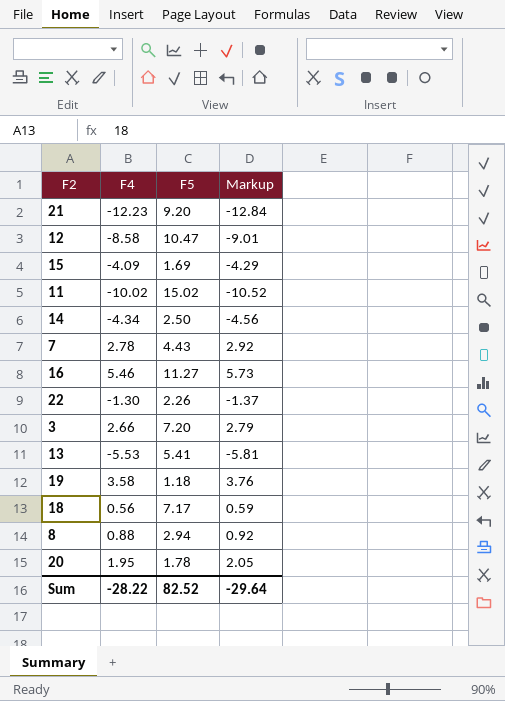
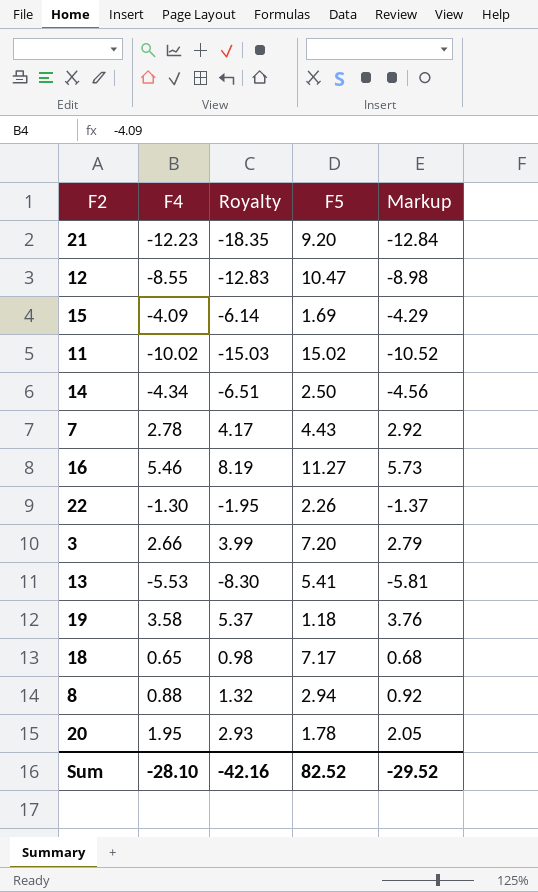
column Royalty | formula: none -> [F4] * 1.5
12 | F4: -8.58 -> -8.55
12 | Markup: -9.01 -> -8.98
18 | F4: 0.56 -> 0.65
18 | Markup: 0.59 -> 0.68
Sum | F4: -28.22 -> -28.10
Sum | Markup: -29.64 -> -29.52

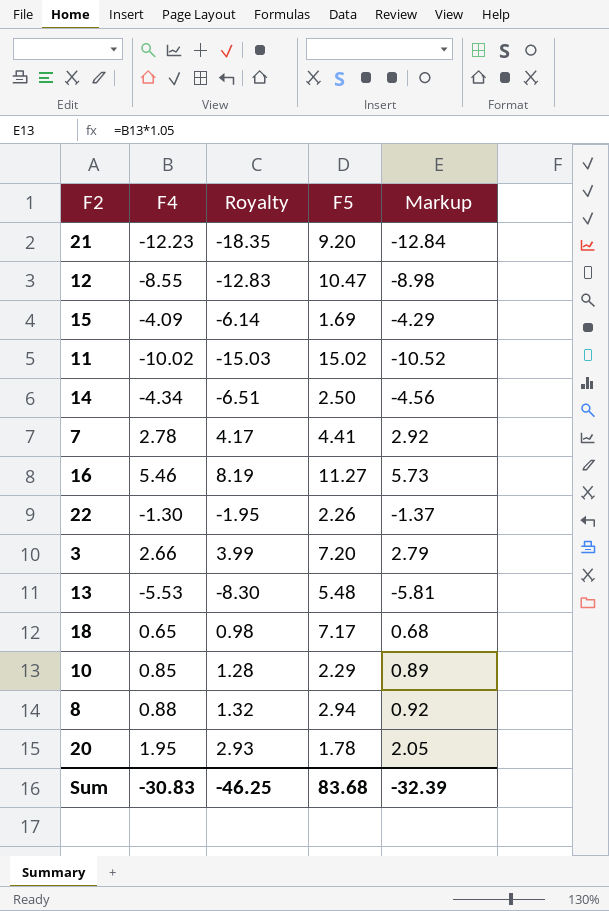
row 19: 3.58 | 5.37 | 1.18 | 3.76 -> none
7 | F5: 4.43 -> 4.41
13 | F5: 5.41 -> 5.48
row 10: none -> 0.85 | 1.28 | 2.29 | 0.89
Sum | F4: -28.10 -> -30.83
Sum | Royalty: -42.16 -> -46.25
Sum | F5: 82.52 -> 83.68
Sum | Markup: -29.52 -> -32.39

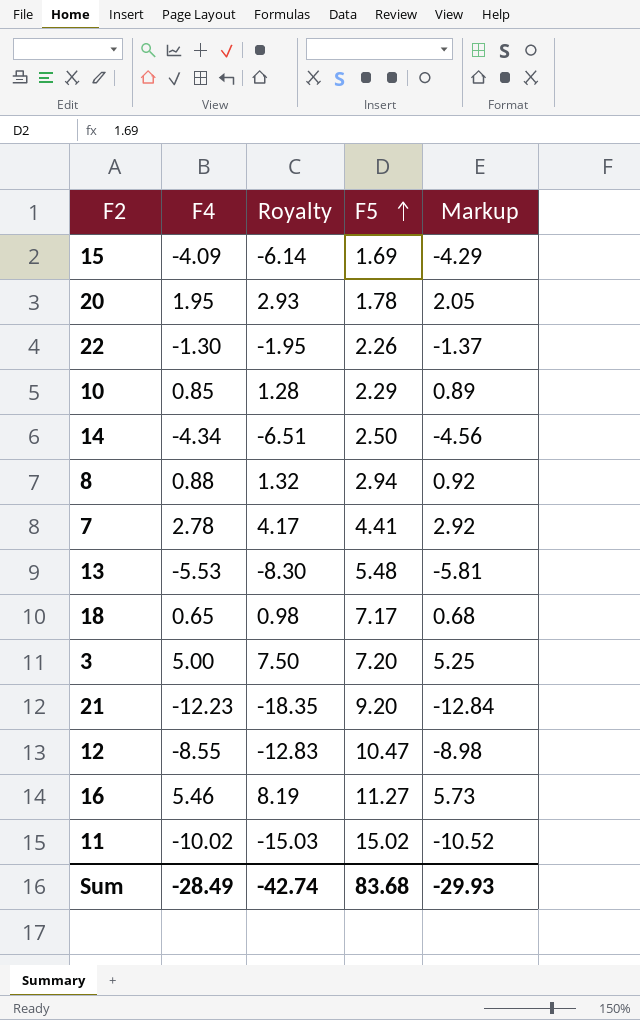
row order: none -> F5 ascending
3 | F4: 2.66 -> 5.00
3 | Royalty: 3.99 -> 7.50
3 | Markup: 2.79 -> 5.25
Sum | F4: -30.83 -> -28.49
Sum | Royalty: -46.25 -> -42.74
Sum | Markup: -32.39 -> -29.93

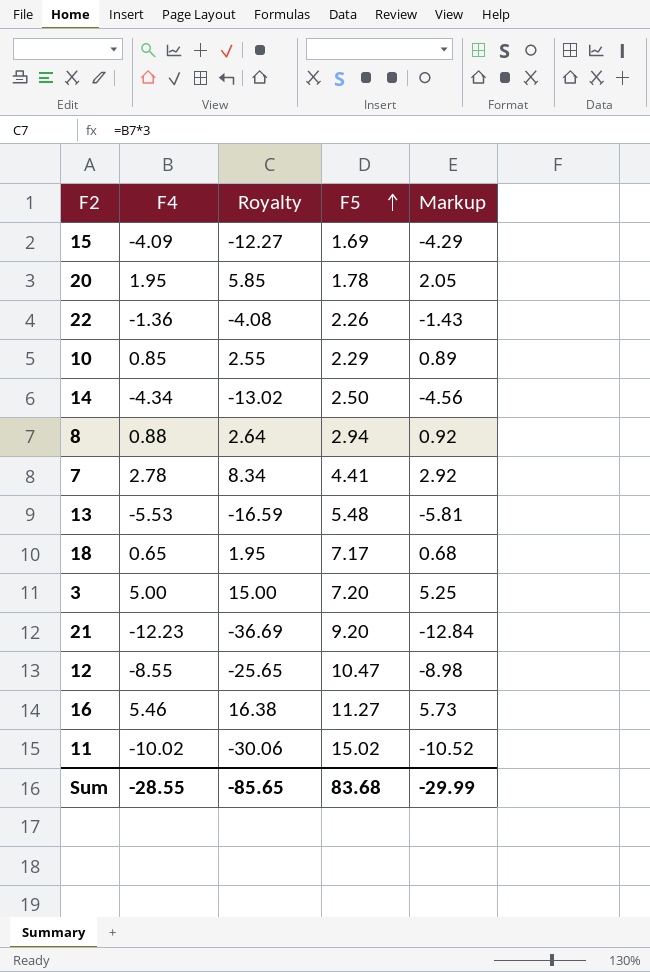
column Royalty | formula: [F4] * 1.5 -> [F4] * 3
22 | F4: -1.30 -> -1.36
22 | Markup: -1.37 -> -1.43
Sum | F4: -28.49 -> -28.55
Sum | Royalty: -42.74 -> -85.65
Sum | Markup: -29.93 -> -29.99

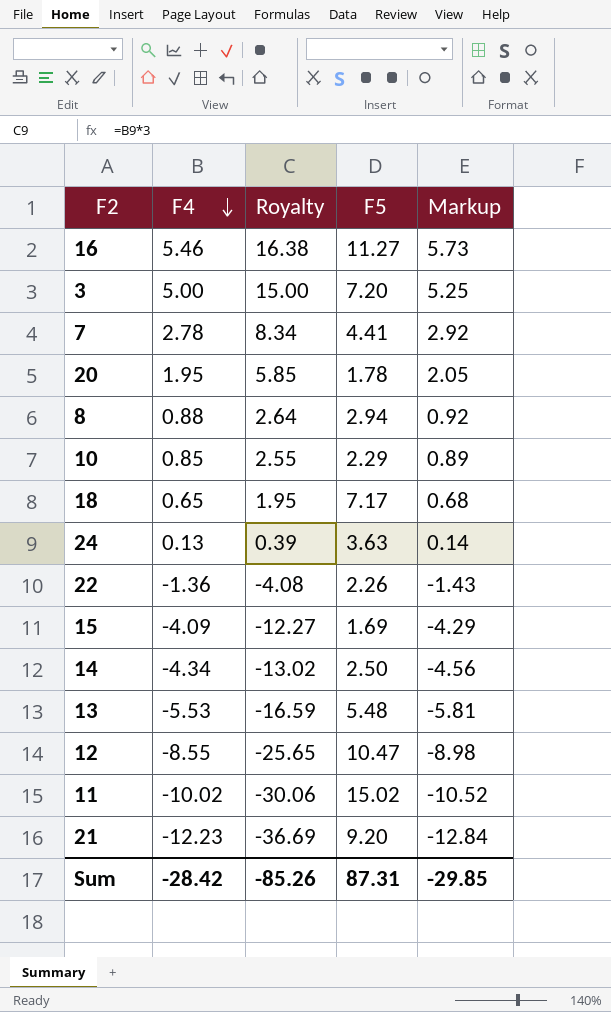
row order: F5 ascending -> F4 descending
row 24: none -> 0.13 | 0.39 | 3.63 | 0.14
Sum | F4: -28.55 -> -28.42
Sum | Royalty: -85.65 -> -85.26
Sum | F5: 83.68 -> 87.31
Sum | Markup: -29.99 -> -29.85

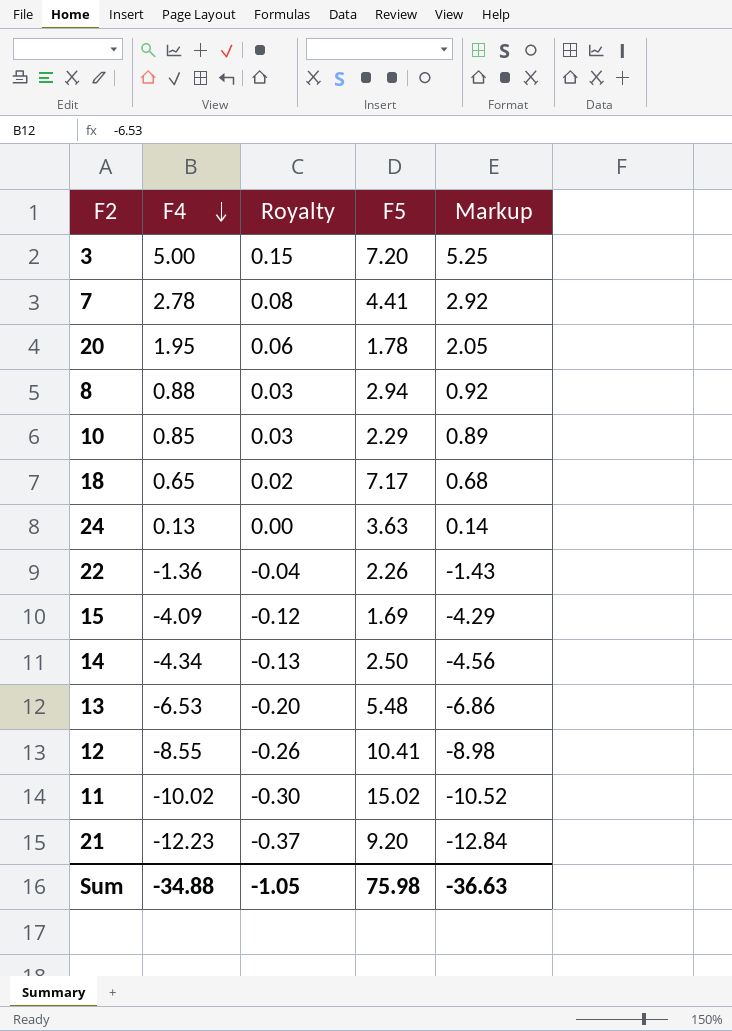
column Royalty | formula: [F4] * 3 -> [F4] * 0.03
row 16: 5.46 | 16.38 | 11.27 | 5.73 -> none
13 | F4: -5.53 -> -6.53
13 | Markup: -5.81 -> -6.86
12 | F5: 10.47 -> 10.41
Sum | F4: -28.42 -> -34.88
Sum | Royalty: -85.26 -> -1.05
Sum | F5: 87.31 -> 75.98
Sum | Markup: -29.85 -> -36.63

